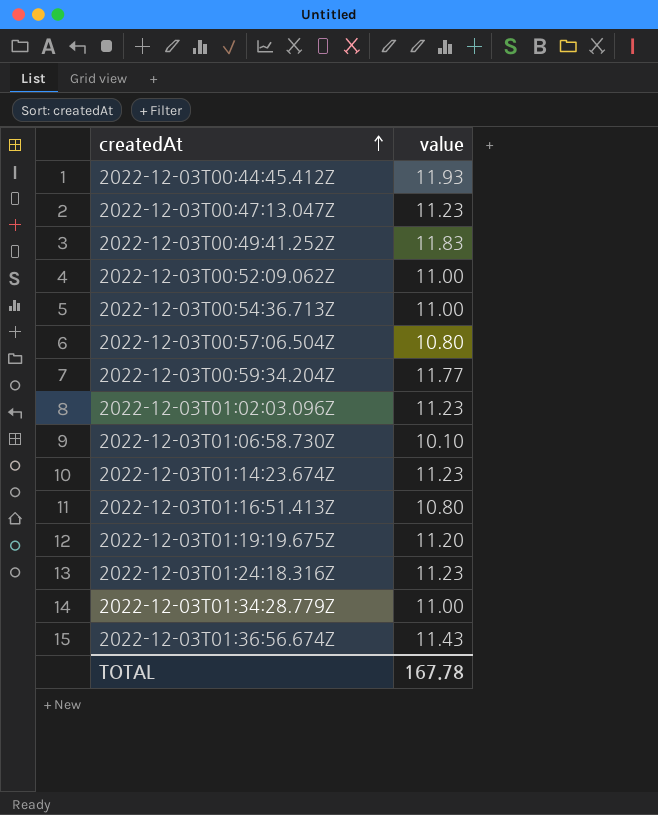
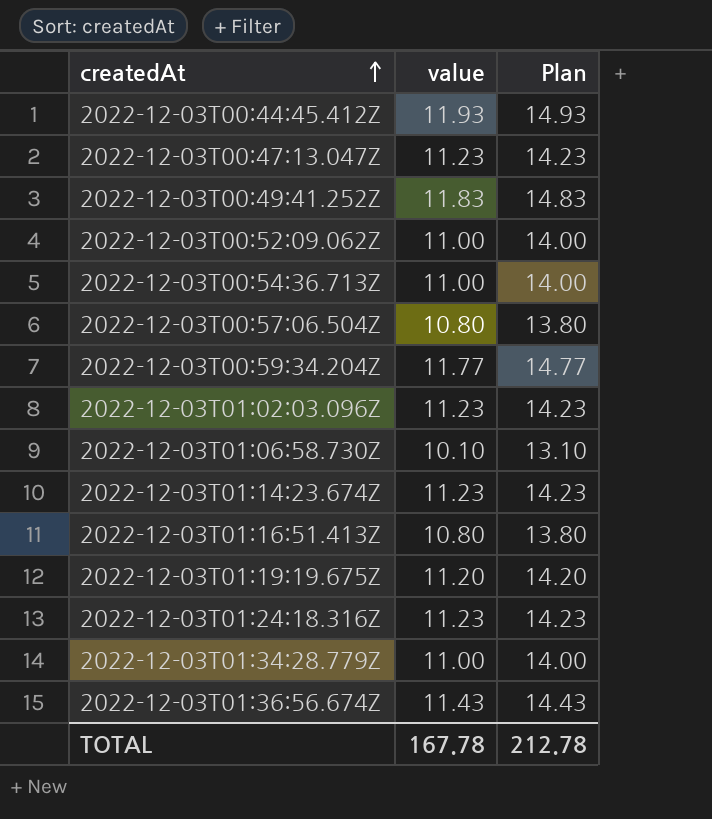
column Plan | formula: none -> [value] + 3

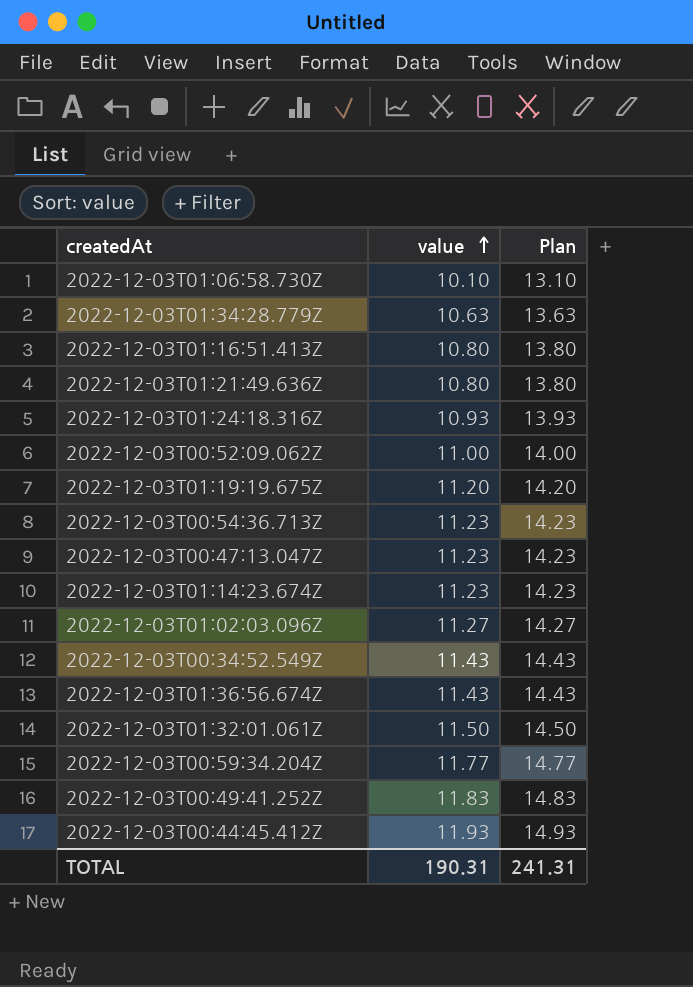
row order: createdAt ascending -> value ascending
row 2022-12-03T00:57:06.504Z: 10.80 | 13.80 -> none
2022-12-03T01:34:28.779Z | value: 11.00 -> 10.63
2022-12-03T01:34:28.779Z | Plan: 14.00 -> 13.63
row 2022-12-03T01:21:49.636Z: none -> 10.80 | 13.80
2022-12-03T01:24:18.316Z | value: 11.23 -> 10.93
2022-12-03T01:24:18.316Z | Plan: 14.23 -> 13.93
2022-12-03T00:54:36.713Z | value: 11.00 -> 11.23
2022-12-03T00:54:36.713Z | Plan: 14.00 -> 14.23
2022-12-03T01:02:03.096Z | value: 11.23 -> 11.27
2022-12-03T01:02:03.096Z | Plan: 14.23 -> 14.27
row 2022-12-03T00:34:52.549Z: none -> 11.43 | 14.43
row 2022-12-03T01:32:01.061Z: none -> 11.50 | 14.50
TOTAL | value: 167.78 -> 190.31
TOTAL | Plan: 212.78 -> 241.31

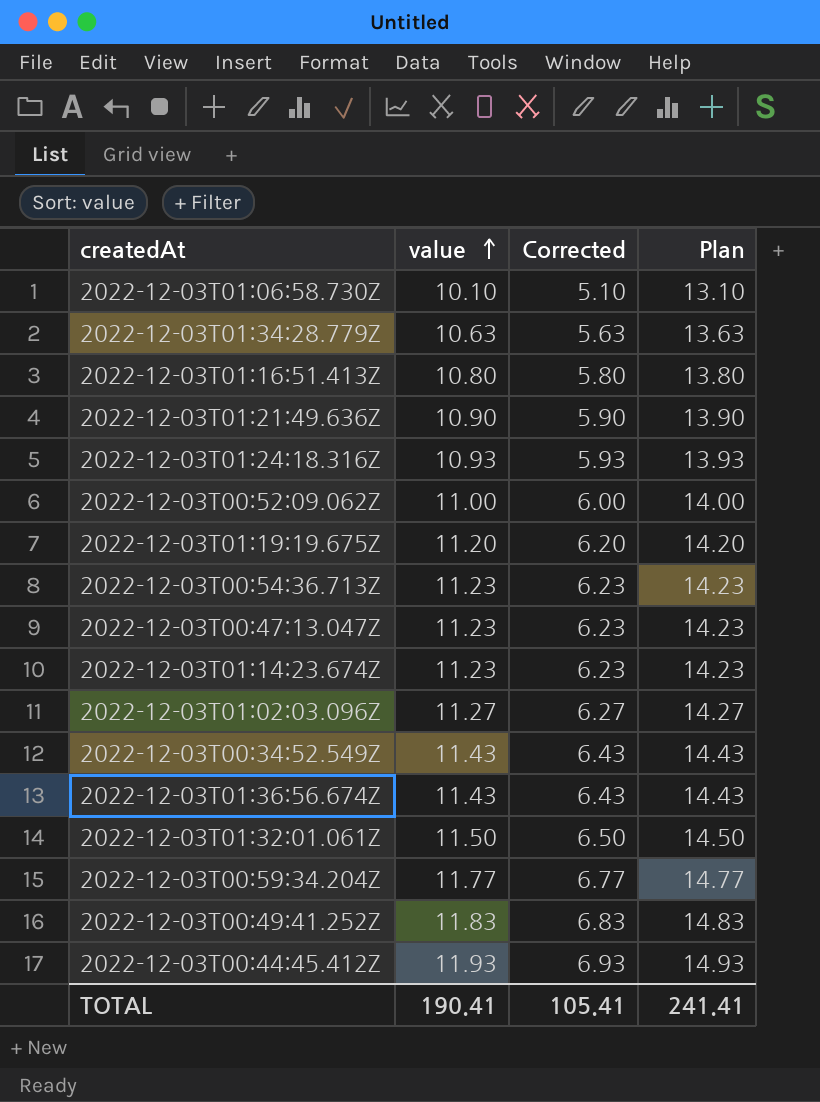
column Corrected | formula: none -> [value] - 5
2022-12-03T01:21:49.636Z | value: 10.80 -> 10.90
2022-12-03T01:21:49.636Z | Plan: 13.80 -> 13.90
TOTAL | value: 190.31 -> 190.41
TOTAL | Plan: 241.31 -> 241.41

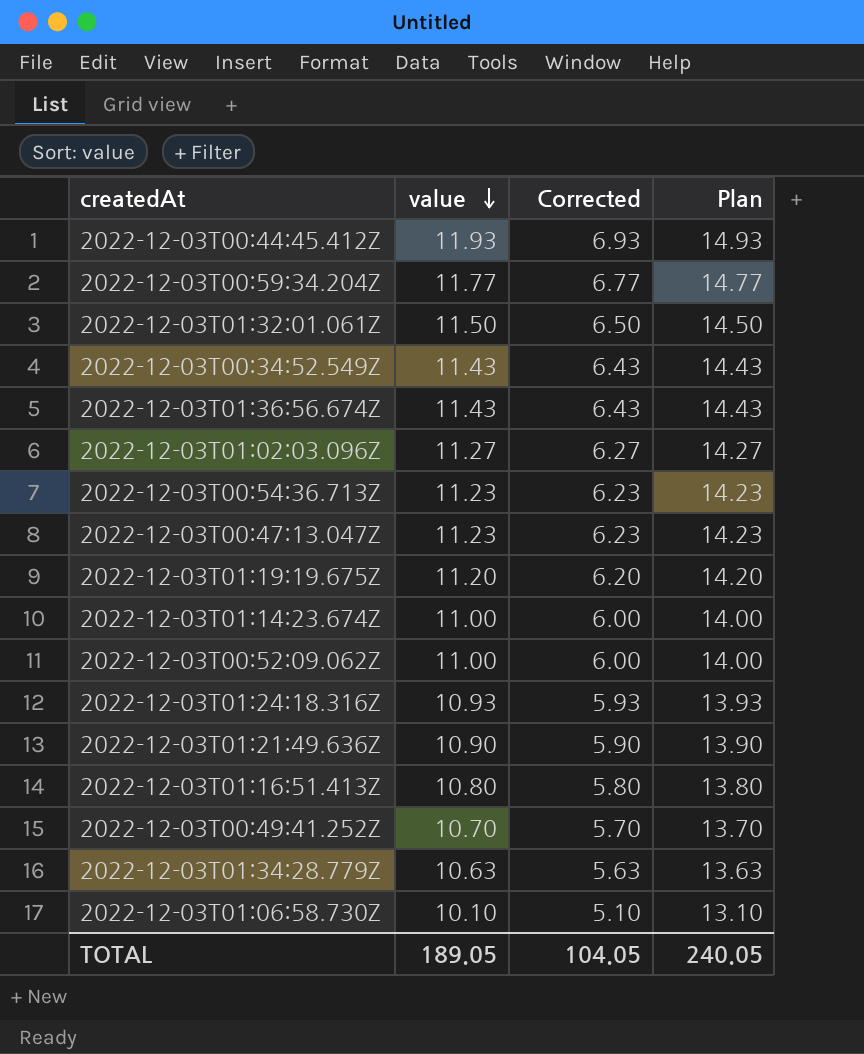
row order: value ascending -> value descending
2022-12-03T01:14:23.674Z | value: 11.23 -> 11.00
2022-12-03T01:14:23.674Z | Corrected: 6.23 -> 6.00
2022-12-03T01:14:23.674Z | Plan: 14.23 -> 14.00
2022-12-03T00:49:41.252Z | value: 11.83 -> 10.70
2022-12-03T00:49:41.252Z | Corrected: 6.83 -> 5.70
2022-12-03T00:49:41.252Z | Plan: 14.83 -> 13.70
TOTAL | value: 190.41 -> 189.05
TOTAL | Corrected: 105.41 -> 104.05
TOTAL | Plan: 241.41 -> 240.05

